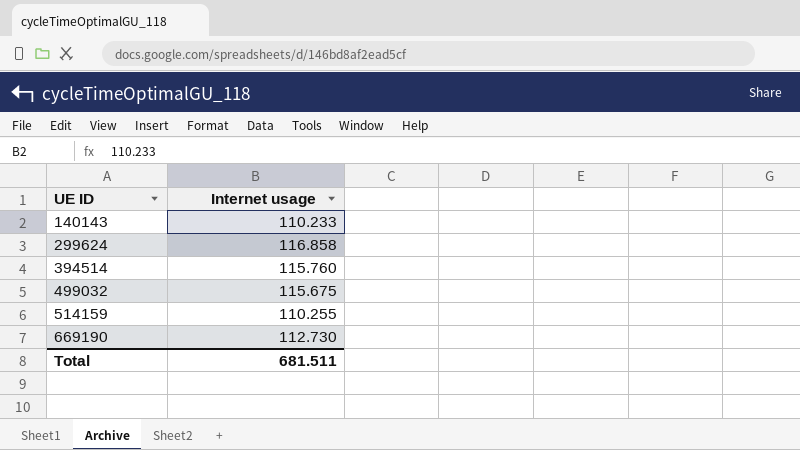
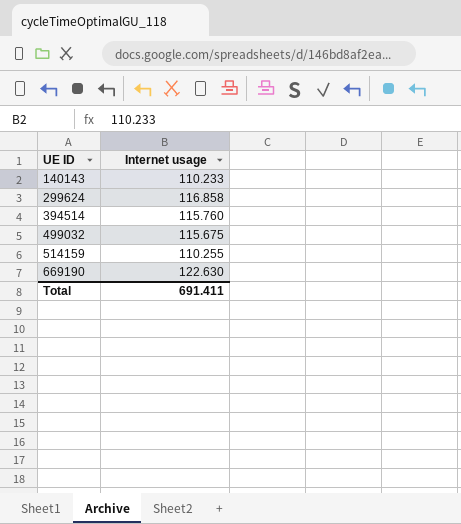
669190 | Internet usage: 112.730 -> 122.630
Total | Internet usage: 681.511 -> 691.411

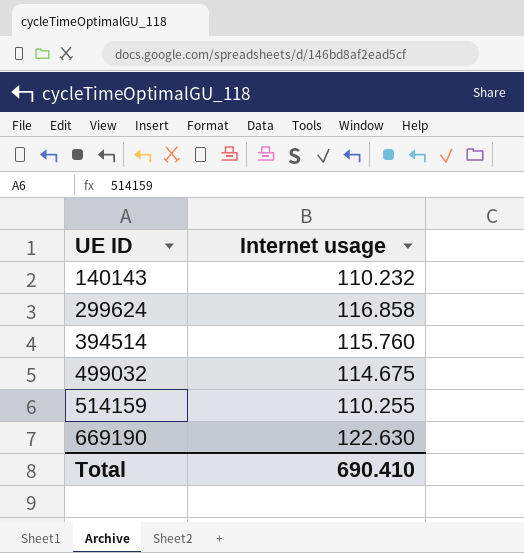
140143 | Internet usage: 110.233 -> 110.232
499032 | Internet usage: 115.675 -> 114.675
Total | Internet usage: 691.411 -> 690.410

